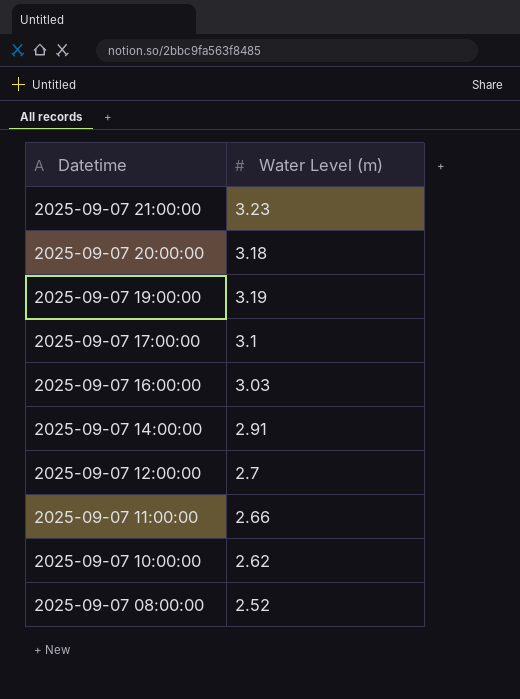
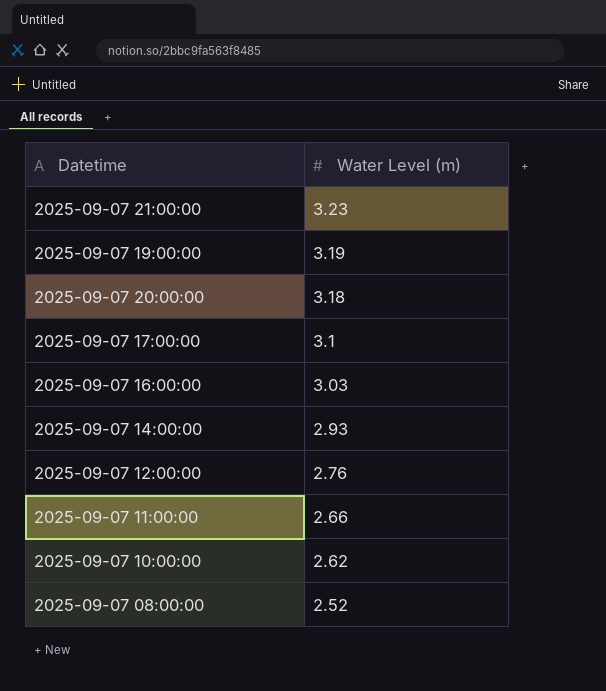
row order: Datetime descending -> Water Level (m) descending
2025-09-07 14:00:00 | Water Level (m): 2.91 -> 2.93
2025-09-07 12:00:00 | Water Level (m): 2.7 -> 2.76

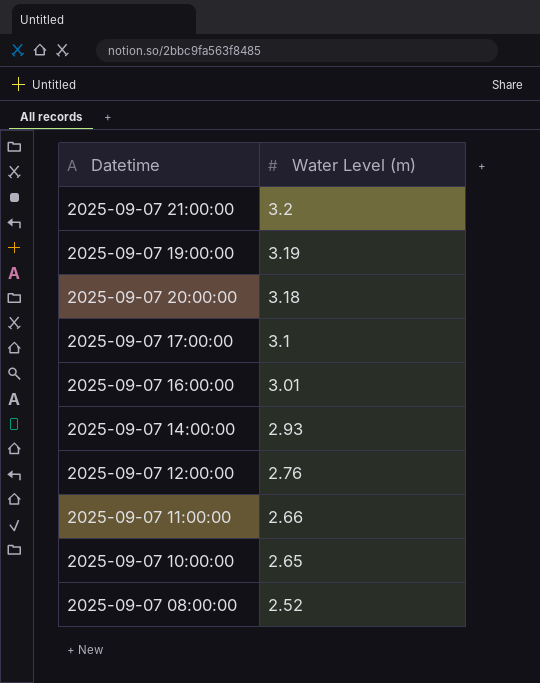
2025-09-07 21:00:00 | Water Level (m): 3.23 -> 3.2
2025-09-07 16:00:00 | Water Level (m): 3.03 -> 3.01
2025-09-07 10:00:00 | Water Level (m): 2.62 -> 2.65

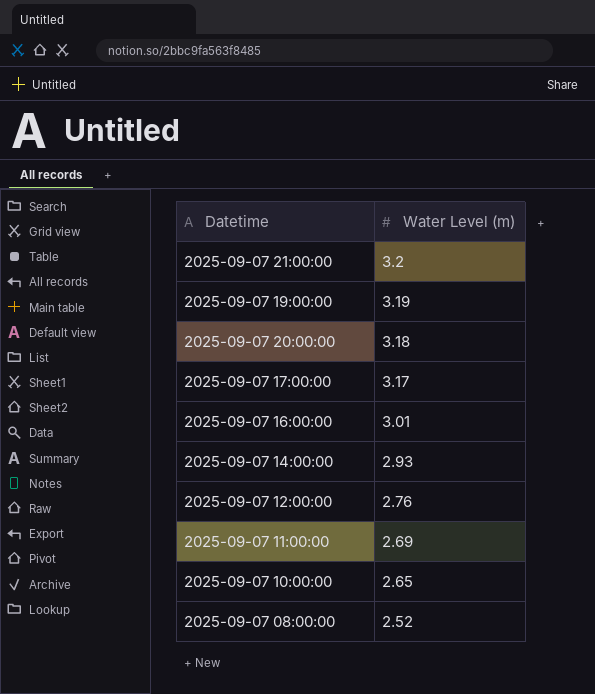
2025-09-07 17:00:00 | Water Level (m): 3.1 -> 3.17
2025-09-07 11:00:00 | Water Level (m): 2.66 -> 2.69

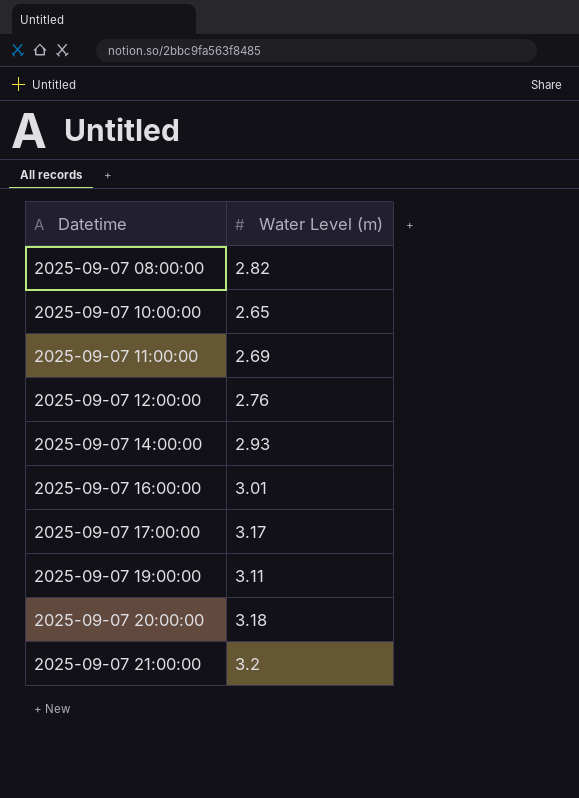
row order: Water Level (m) descending -> Datetime ascending
2025-09-07 08:00:00 | Water Level (m): 2.52 -> 2.82
2025-09-07 19:00:00 | Water Level (m): 3.19 -> 3.11

